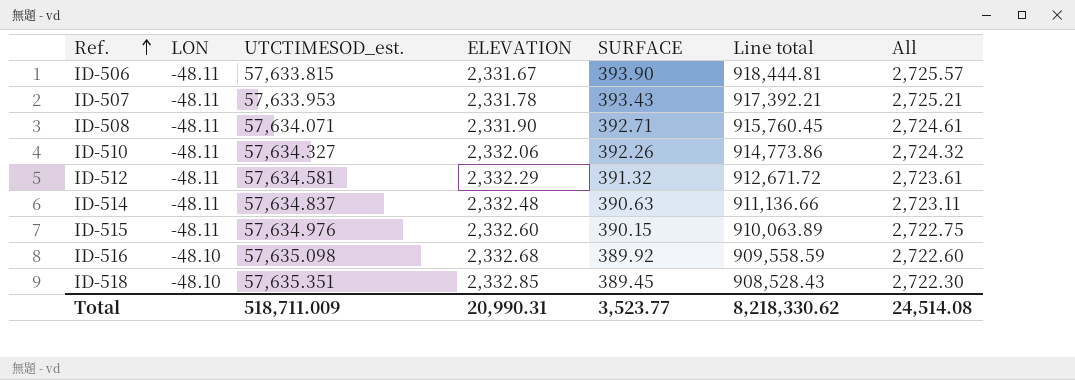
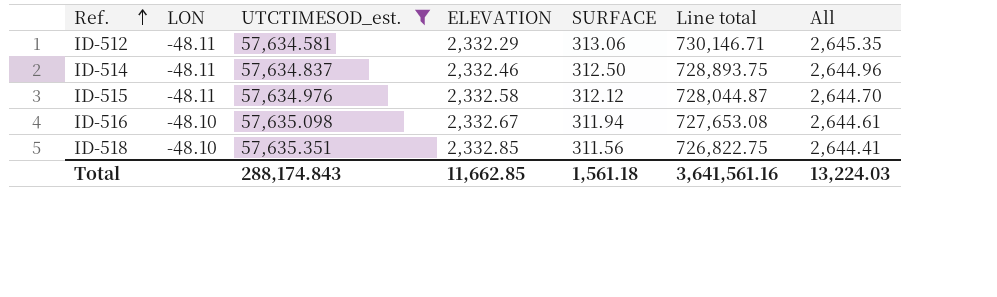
filter: none -> UTCTIMESOD_est. >= 57,634.581
ID-512 | SURFACE: 391.32 -> 313.06
ID-512 | Line total: 912,671.72 -> 730,146.71
ID-512 | All: 2,723.61 -> 2,645.35
ID-514 | ELEVATION: 2,332.48 -> 2,332.46
ID-514 | SURFACE: 390.63 -> 312.50
ID-514 | Line total: 911,136.66 -> 728,893.75
ID-514 | All: 2,723.11 -> 2,644.96
ID-515 | ELEVATION: 2,332.60 -> 2,332.58
ID-515 | SURFACE: 390.15 -> 312.12
ID-515 | Line total: 910,063.89 -> 728,044.87
ID-515 | All: 2,722.75 -> 2,644.70
ID-516 | ELEVATION: 2,332.68 -> 2,332.67
ID-516 | SURFACE: 389.92 -> 311.94
ID-516 | Line total: 909,558.59 -> 727,653.08
ID-516 | All: 2,722.60 -> 2,644.61
ID-518 | SURFACE: 389.45 -> 311.56
ID-518 | Line total: 908,528.43 -> 726,822.75
ID-518 | All: 2,722.30 -> 2,644.41
Total | UTCTIMESOD_est.: 518,711.009 -> 288,174.843
Total | ELEVATION: 20,990.31 -> 11,662.85
Total | SURFACE: 3,523.77 -> 1,561.18
Total | Line total: 8,218,330.62 -> 3,641,561.16
Total | All: 24,514.08 -> 13,224.03

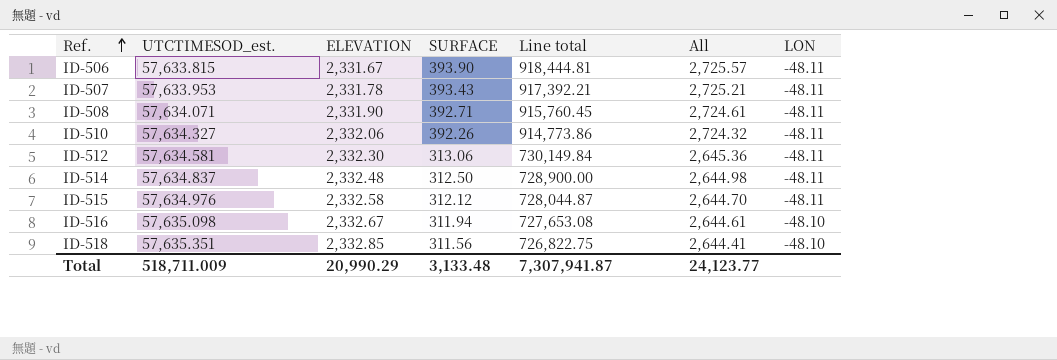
filter: UTCTIMESOD_est. >= 57,634.581 -> none
column LON | position: 2 -> 7
ID-512 | ELEVATION: 2,332.29 -> 2,332.30
ID-512 | Line total: 730,146.71 -> 730,149.84
ID-512 | All: 2,645.35 -> 2,645.36
ID-514 | ELEVATION: 2,332.46 -> 2,332.48
ID-514 | Line total: 728,893.75 -> 728,900.00
ID-514 | All: 2,644.96 -> 2,644.98
Total | UTCTIMESOD_est.: 288,174.843 -> 518,711.009
Total | ELEVATION: 11,662.85 -> 20,990.29
Total | SURFACE: 1,561.18 -> 3,133.48
Total | Line total: 3,641,561.16 -> 7,307,941.87
Total | All: 13,224.03 -> 24,123.77

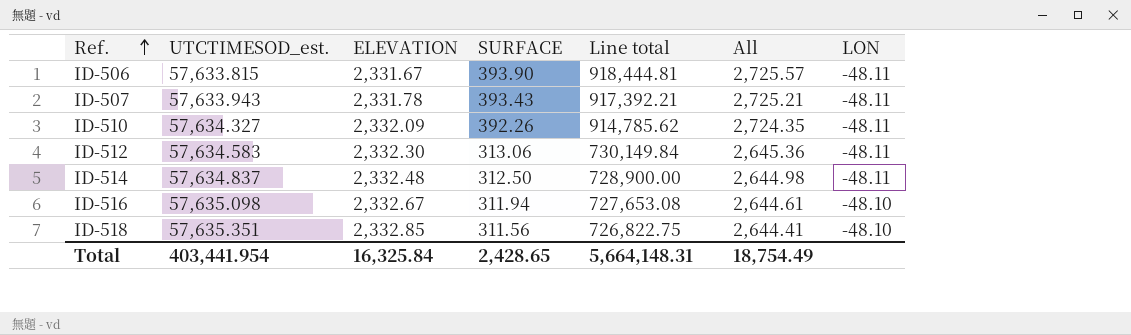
row ID-508: 57,634.071 | 2,331.90 | 392.71 | 915,760.45 | 2,724.61 | -48.11 -> none
row ID-515: 57,634.976 | 2,332.58 | 312.12 | 728,044.87 | 2,644.70 | -48.11 -> none
ID-507 | UTCTIMESOD_est.: 57,633.953 -> 57,633.943
ID-510 | ELEVATION: 2,332.06 -> 2,332.09
ID-510 | Line total: 914,773.86 -> 914,785.62
ID-510 | All: 2,724.32 -> 2,724.35
ID-512 | UTCTIMESOD_est.: 57,634.581 -> 57,634.583
Total | UTCTIMESOD_est.: 518,711.009 -> 403,441.954
Total | ELEVATION: 20,990.29 -> 16,325.84
Total | SURFACE: 3,133.48 -> 2,428.65
Total | Line total: 7,307,941.87 -> 5,664,148.31
Total | All: 24,123.77 -> 18,754.49

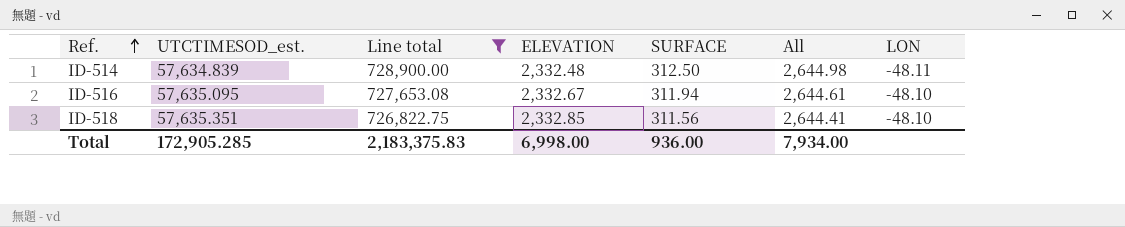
filter: none -> Line total <= 728,900.00
column Line total | position: 5 -> 3
ID-514 | UTCTIMESOD_est.: 57,634.837 -> 57,634.839
ID-516 | UTCTIMESOD_est.: 57,635.098 -> 57,635.095
Total | UTCTIMESOD_est.: 403,441.954 -> 172,905.285
Total | Line total: 5,664,148.31 -> 2,183,375.83
Total | ELEVATION: 16,325.84 -> 6,998.00
Total | SURFACE: 2,428.65 -> 936.00
Total | All: 18,754.49 -> 7,934.00

